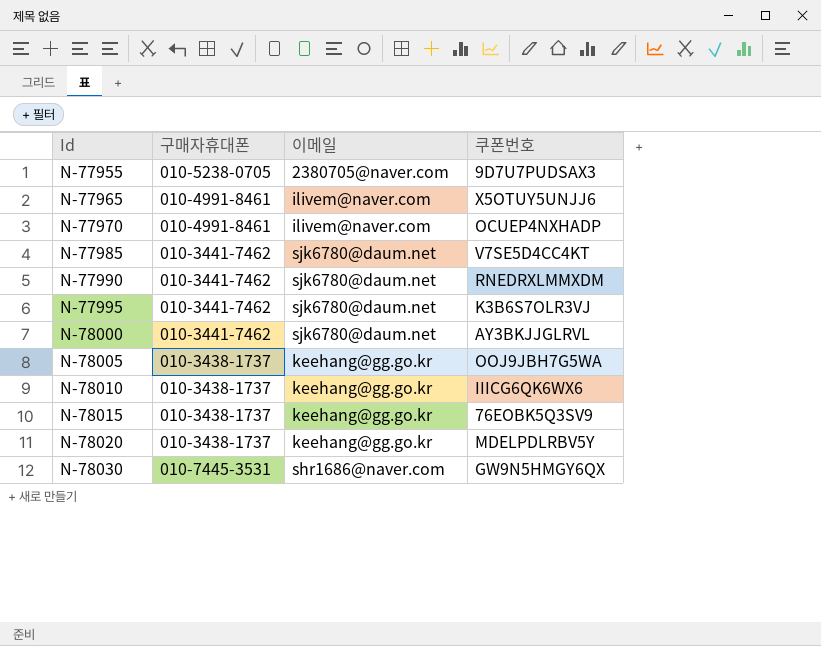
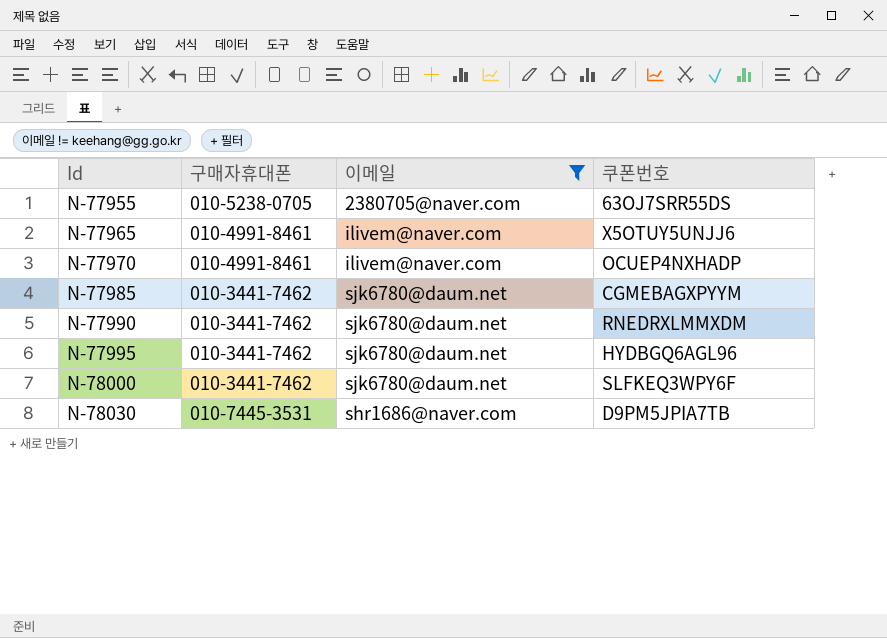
filter: none -> 이메일 != keehang@gg.go.kr
N-77955 | 쿠폰번호: 9D7U7PUDSAX3 -> 63OJ7SRR55DS
N-77985 | 쿠폰번호: V7SE5D4CC4KT -> CGMEBAGXPYYM
N-77995 | 쿠폰번호: K3B6S7OLR3VJ -> HYDBGQ6AGL96
N-78000 | 쿠폰번호: AY3BKJJGLRVL -> SLFKEQ3WPY6F
N-78030 | 쿠폰번호: GW9N5HMGY6QX -> D9PM5JPIA7TB

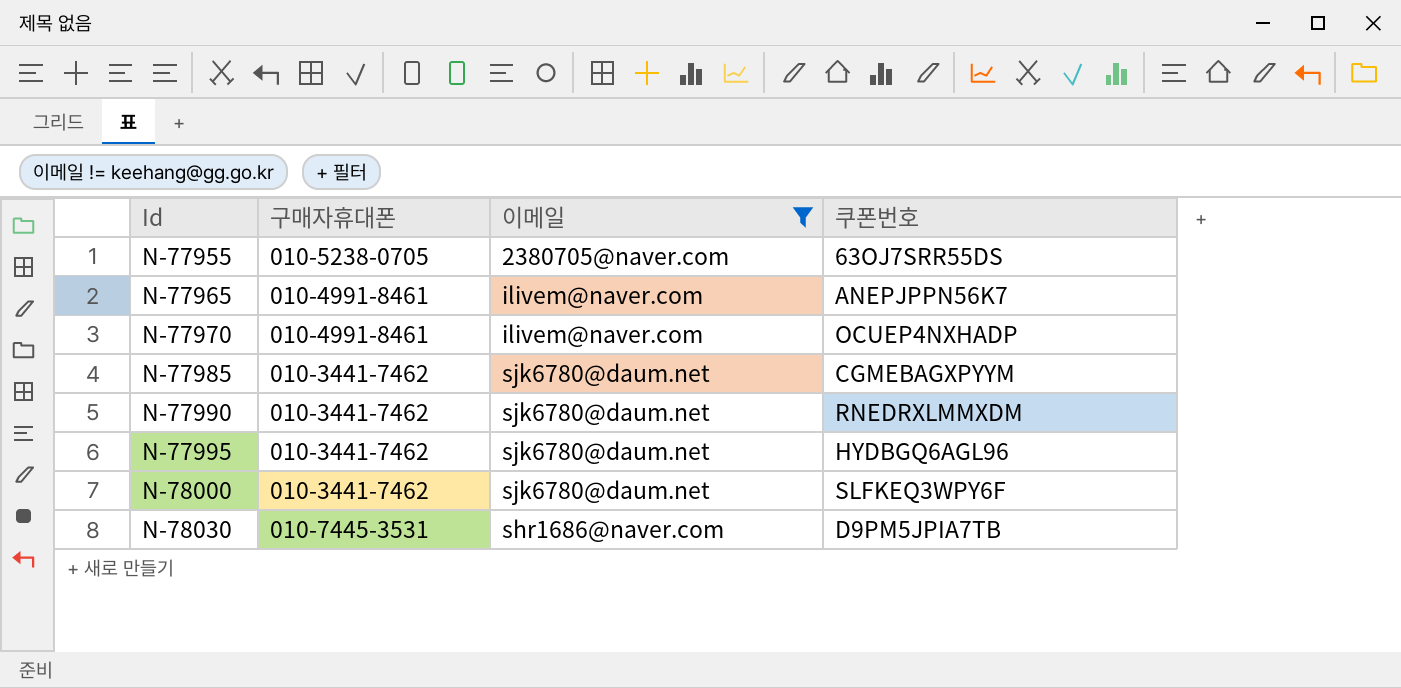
N-77965 | 쿠폰번호: X5OTUY5UNJJ6 -> ANEPJPPN56K7

